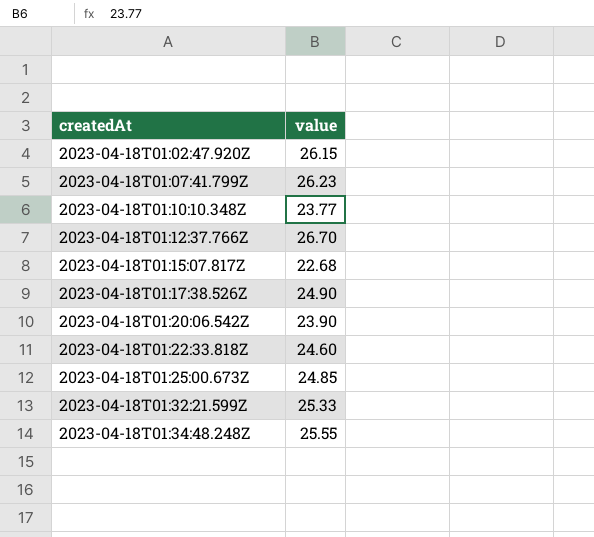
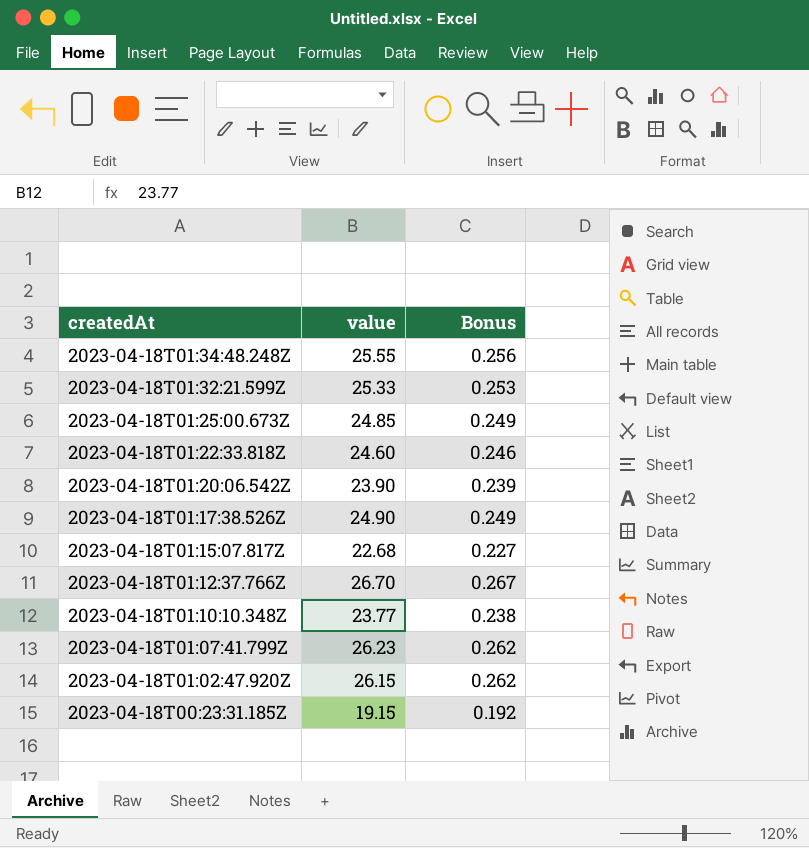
row order: createdAt ascending -> createdAt descending
column Bonus | formula: none -> [value] * 0.01
row 2023-04-18T00:23:31.185Z: none -> 19.15 | 0.192

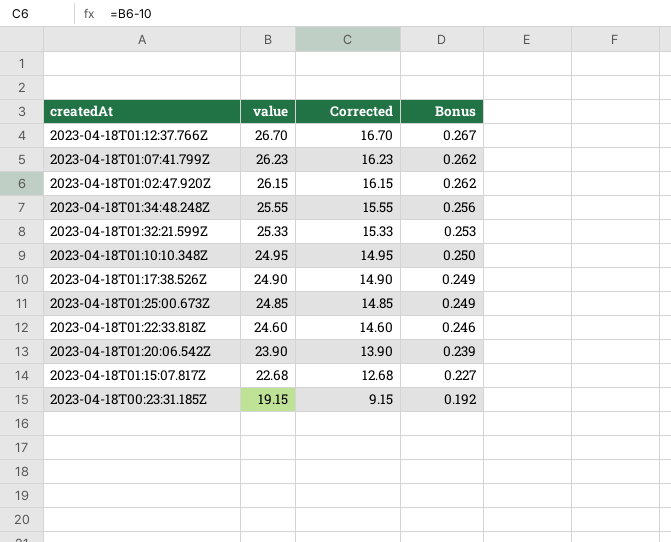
row order: createdAt descending -> value descending
column Corrected | formula: none -> [value] - 10
2023-04-18T01:10:10.348Z | value: 23.77 -> 24.95
2023-04-18T01:10:10.348Z | Bonus: 0.238 -> 0.250

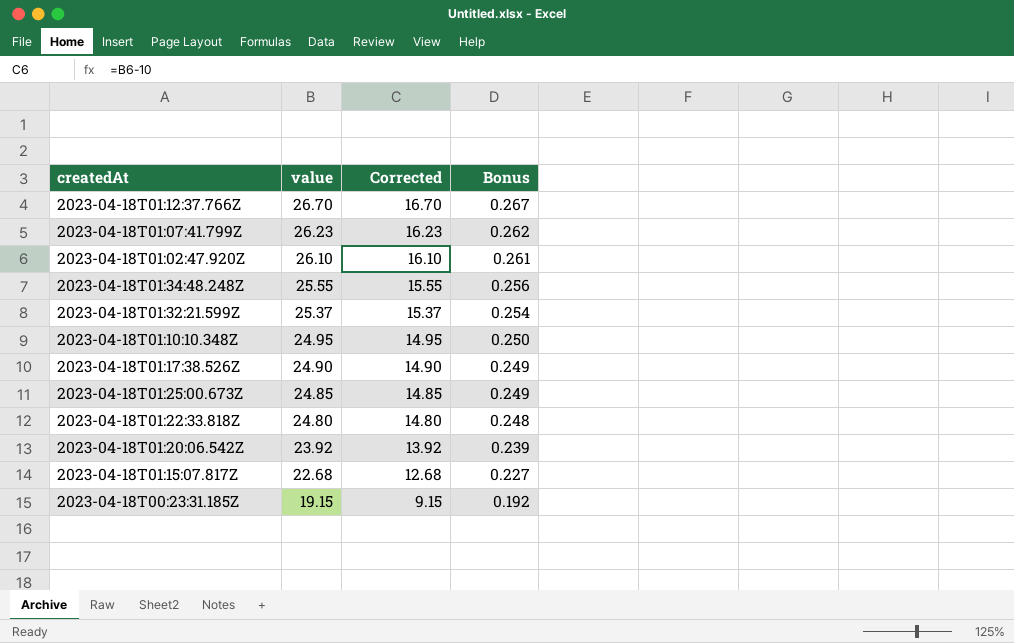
2023-04-18T01:02:47.920Z | value: 26.15 -> 26.10
2023-04-18T01:02:47.920Z | Corrected: 16.15 -> 16.10
2023-04-18T01:02:47.920Z | Bonus: 0.262 -> 0.261
2023-04-18T01:32:21.599Z | value: 25.33 -> 25.37
2023-04-18T01:32:21.599Z | Corrected: 15.33 -> 15.37
2023-04-18T01:32:21.599Z | Bonus: 0.253 -> 0.254
2023-04-18T01:22:33.818Z | value: 24.60 -> 24.80
2023-04-18T01:22:33.818Z | Corrected: 14.60 -> 14.80
2023-04-18T01:22:33.818Z | Bonus: 0.246 -> 0.248
2023-04-18T01:20:06.542Z | value: 23.90 -> 23.92
2023-04-18T01:20:06.542Z | Corrected: 13.90 -> 13.92

